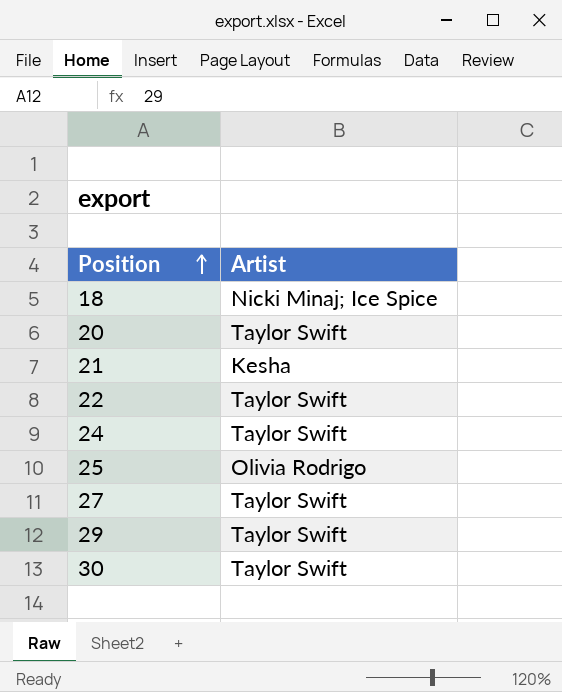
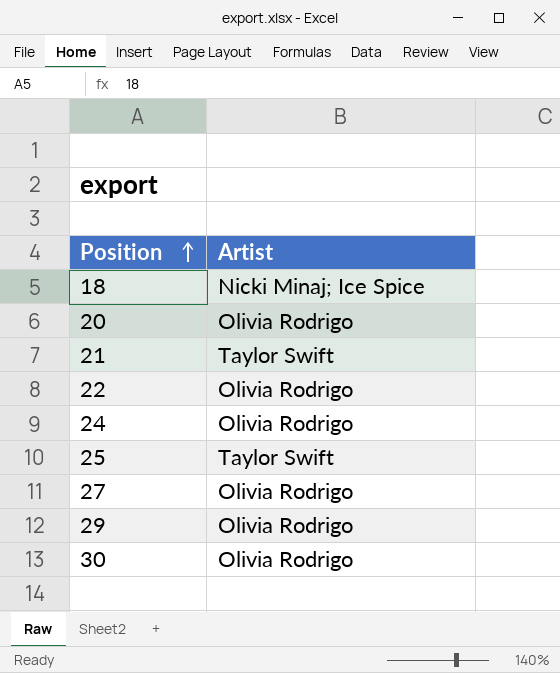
20 | Artist: Taylor Swift -> Olivia Rodrigo
21 | Artist: Kesha -> Taylor Swift
22 | Artist: Taylor Swift -> Olivia Rodrigo
24 | Artist: Taylor Swift -> Olivia Rodrigo
25 | Artist: Olivia Rodrigo -> Taylor Swift
27 | Artist: Taylor Swift -> Olivia Rodrigo
29 | Artist: Taylor Swift -> Olivia Rodrigo
30 | Artist: Taylor Swift -> Olivia Rodrigo

